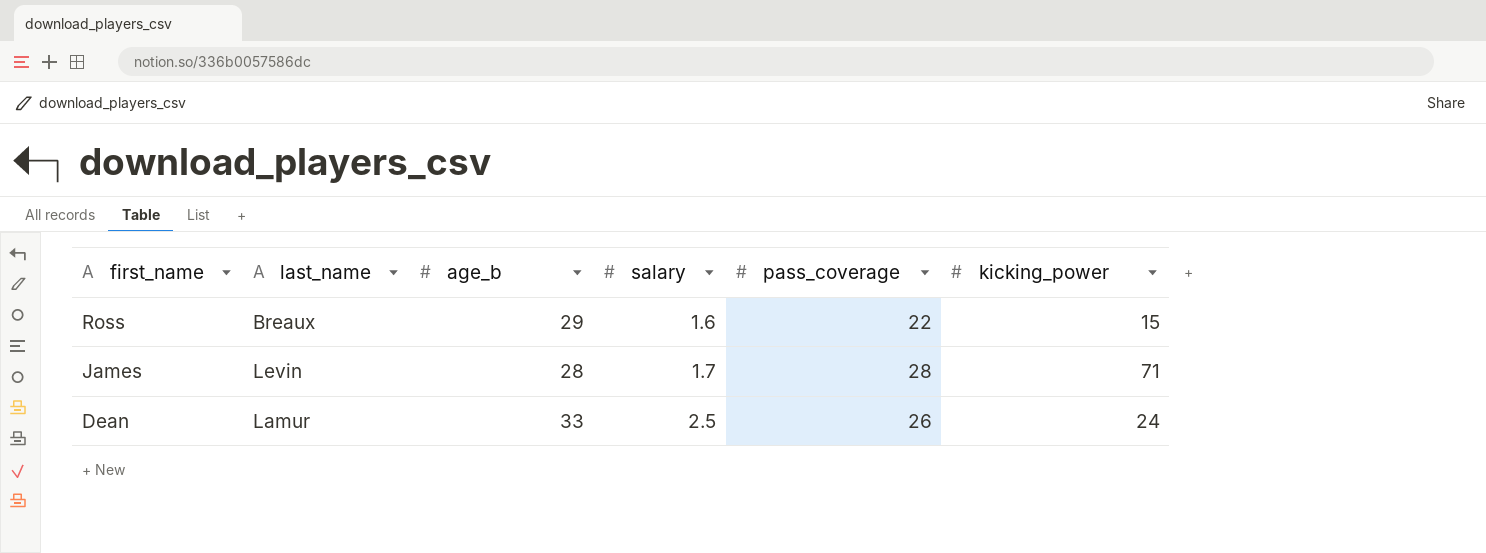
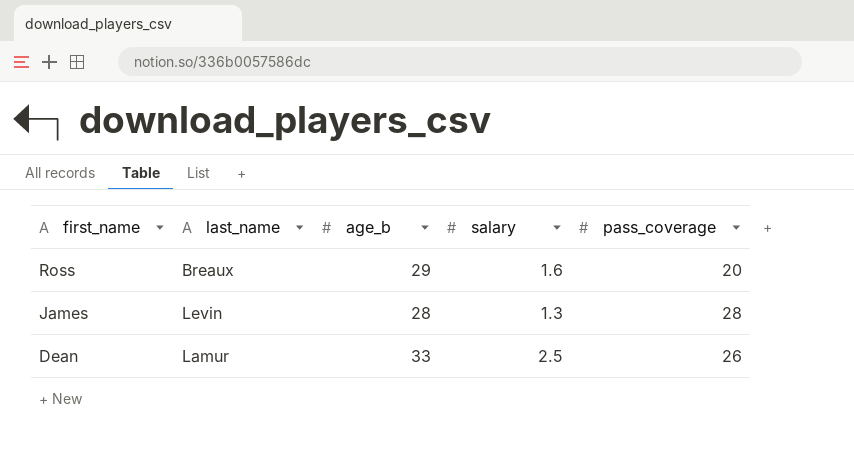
column kicking_power | position: 6 -> none
Ross | pass_coverage: 22 -> 20
James | salary: 1.7 -> 1.3

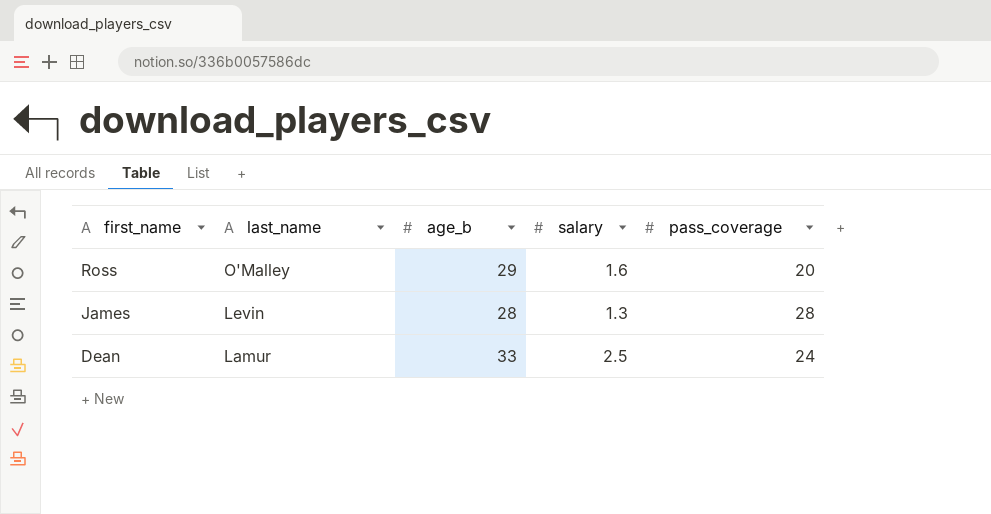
Ross | last_name: Breaux -> O'Malley
Dean | pass_coverage: 26 -> 24

